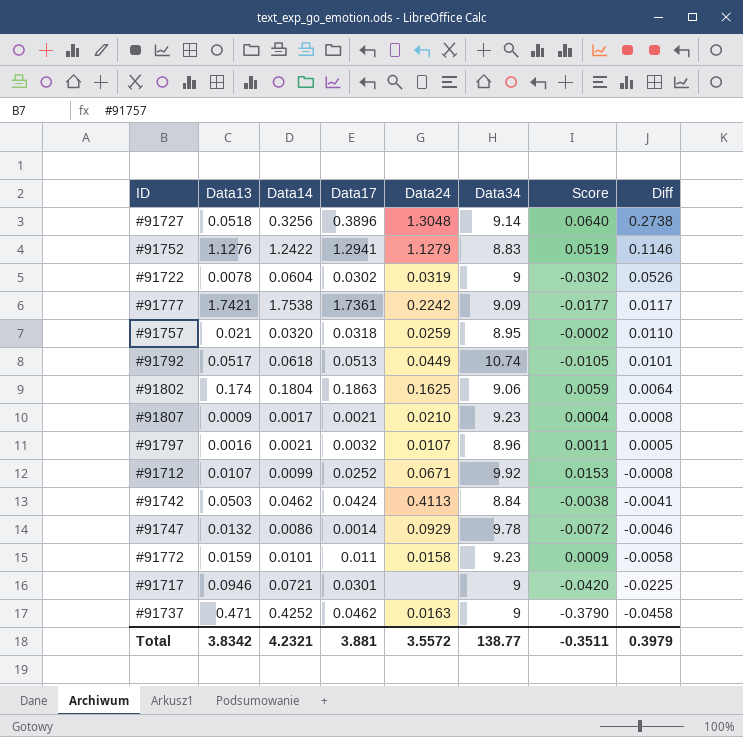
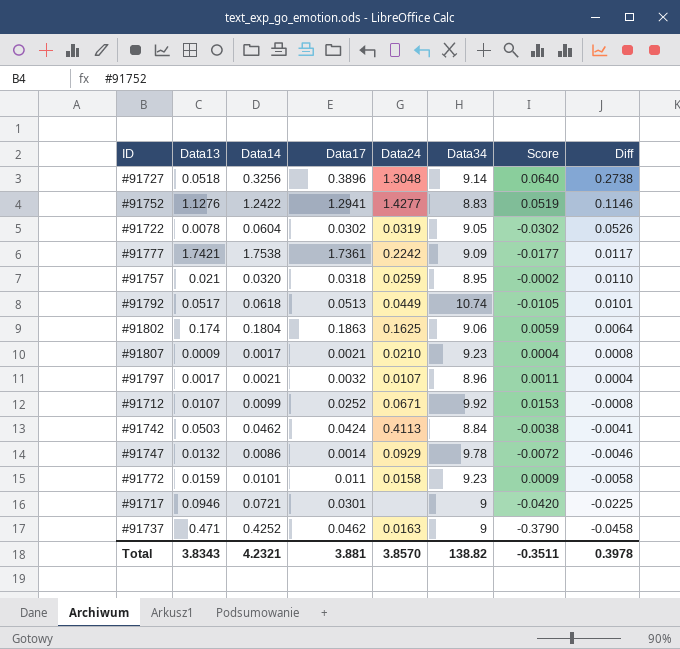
#91752 | Data24: 1.1279 -> 1.4277
#91722 | Data34: 9 -> 9.05
#91797 | Data13: 0.0016 -> 0.0017
#91797 | Diff: 0.0005 -> 0.0004
Total | Data13: 3.8342 -> 3.8343
Total | Data24: 3.5572 -> 3.8570
Total | Data34: 138.77 -> 138.82
Total | Diff: 0.3979 -> 0.3978

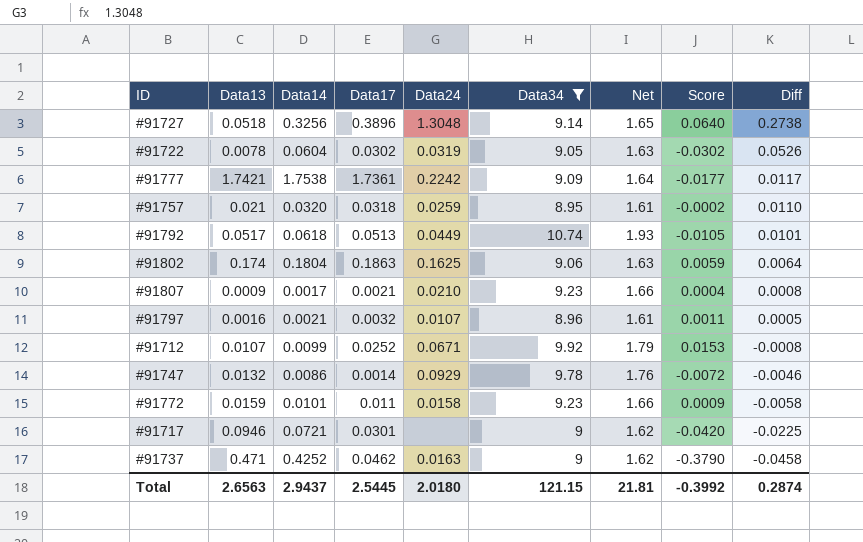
filter: none -> Data34 >= 8.95
column Net | formula: none -> [Data34] * 0.18
#91797 | Data13: 0.0017 -> 0.0016
#91797 | Diff: 0.0004 -> 0.0005
Total | Data13: 3.8343 -> 2.6563
Total | Data14: 4.2321 -> 2.9437
Total | Data17: 3.881 -> 2.5445
Total | Data24: 3.8570 -> 2.0180
Total | Data34: 138.82 -> 121.15
Total | Score: -0.3511 -> -0.3992
Total | Diff: 0.3978 -> 0.2874

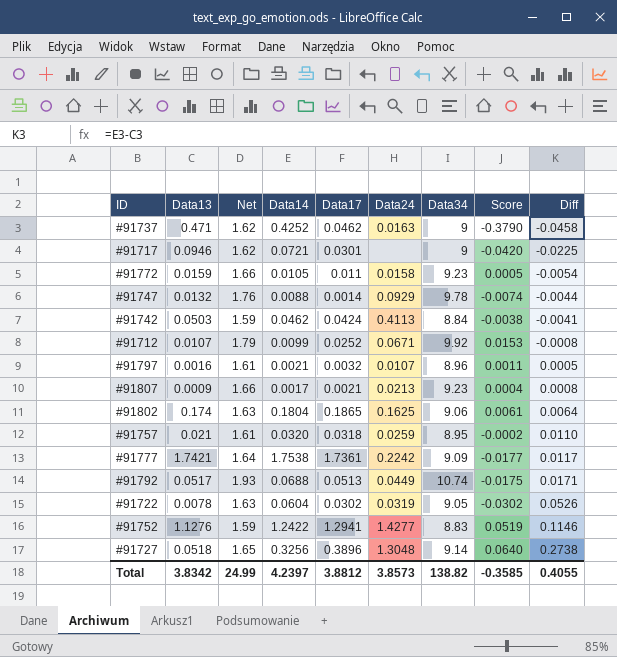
filter: Data34 >= 8.95 -> none
row order: Diff descending -> Diff ascending
column Net | position: 7 -> 3
#91772 | Data14: 0.0101 -> 0.0105
#91772 | Score: 0.0009 -> 0.0005
#91772 | Diff: -0.0058 -> -0.0054
#91747 | Data14: 0.0086 -> 0.0088
#91747 | Score: -0.0072 -> -0.0074
#91747 | Diff: -0.0046 -> -0.0044
#91807 | Data24: 0.0210 -> 0.0213
#91802 | Data17: 0.1863 -> 0.1865
#91802 | Score: 0.0059 -> 0.0061
#91792 | Data14: 0.0618 -> 0.0688
#91792 | Score: -0.0105 -> -0.0175
#91792 | Diff: 0.0101 -> 0.0171
Total | Data13: 2.6563 -> 3.8342
Total | Net: 21.81 -> 24.99
Total | Data14: 2.9437 -> 4.2397
Total | Data17: 2.5445 -> 3.8812
Total | Data24: 2.0180 -> 3.8573
Total | Data34: 121.15 -> 138.82
Total | Score: -0.3992 -> -0.3585
Total | Diff: 0.2874 -> 0.4055

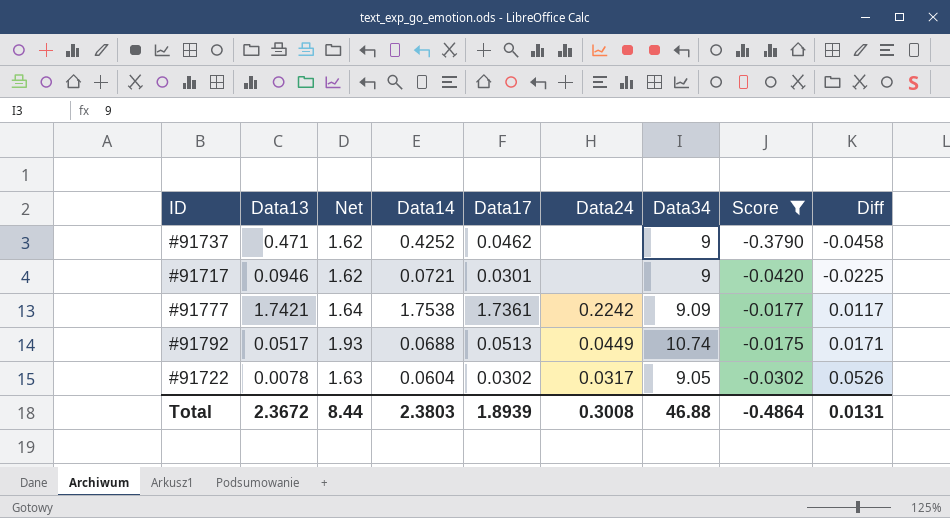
filter: none -> Score <= -0.0175
#91737 | Data24: 0.0163 -> none
#91722 | Data24: 0.0319 -> 0.0317
Total | Data13: 3.8342 -> 2.3672
Total | Net: 24.99 -> 8.44
Total | Data14: 4.2397 -> 2.3803
Total | Data17: 3.8812 -> 1.8939
Total | Data24: 3.8573 -> 0.3008
Total | Data34: 138.82 -> 46.88
Total | Score: -0.3585 -> -0.4864
Total | Diff: 0.4055 -> 0.0131

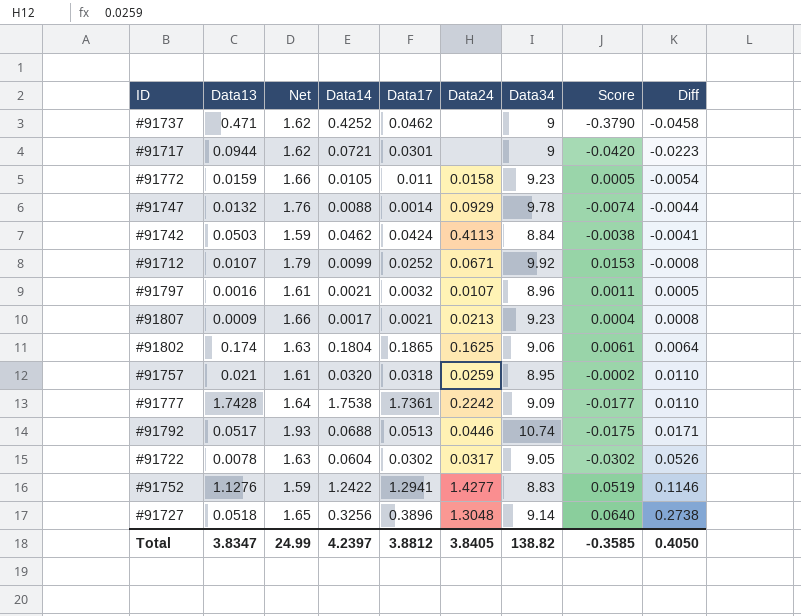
filter: Score <= -0.0175 -> none
#91717 | Data13: 0.0946 -> 0.0944
#91717 | Diff: -0.0225 -> -0.0223
#91777 | Data13: 1.7421 -> 1.7428
#91777 | Diff: 0.0117 -> 0.0110
#91792 | Data24: 0.0449 -> 0.0446
Total | Data13: 2.3672 -> 3.8347
Total | Net: 8.44 -> 24.99
Total | Data14: 2.3803 -> 4.2397
Total | Data17: 1.8939 -> 3.8812
Total | Data24: 0.3008 -> 3.8405
Total | Data34: 46.88 -> 138.82
Total | Score: -0.4864 -> -0.3585
Total | Diff: 0.0131 -> 0.4050

